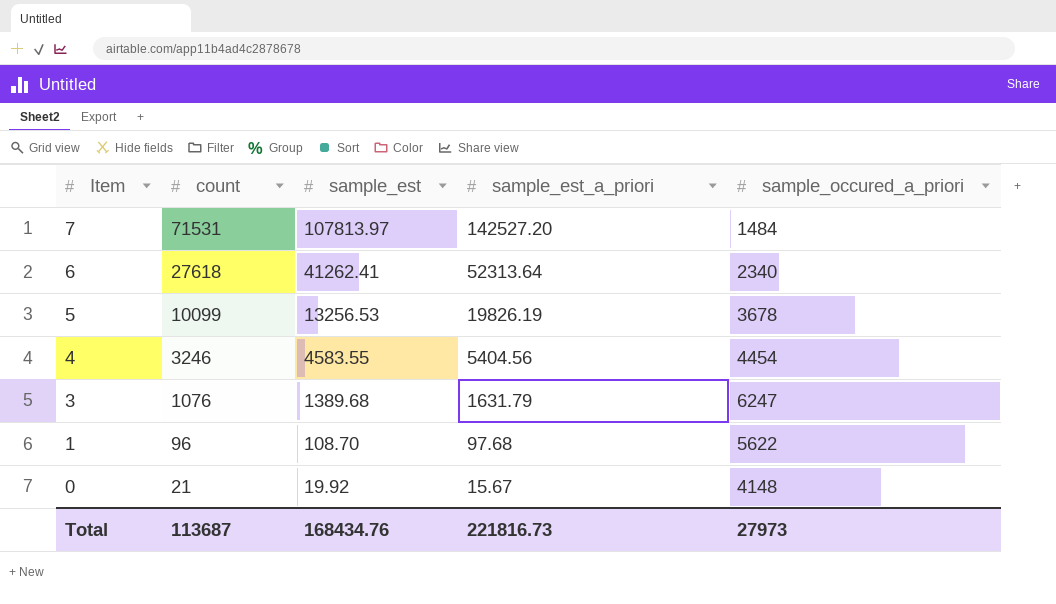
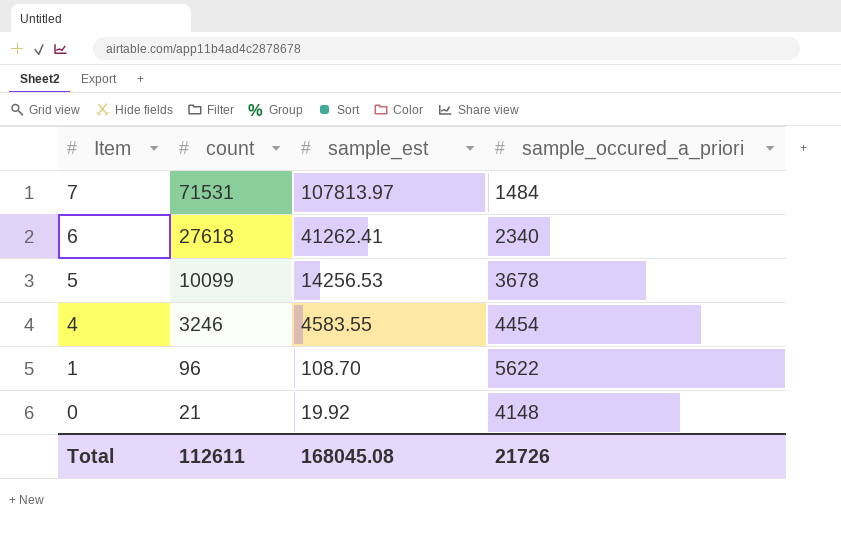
column sample_est_a_priori | position: 4 -> none
row 3: 1076 | 1389.68 | 1631.79 | 6247 -> none
5 | sample_est: 13256.53 -> 14256.53
Total | count: 113687 -> 112611
Total | sample_est: 168434.76 -> 168045.08
Total | sample_occured_a_priori: 27973 -> 21726

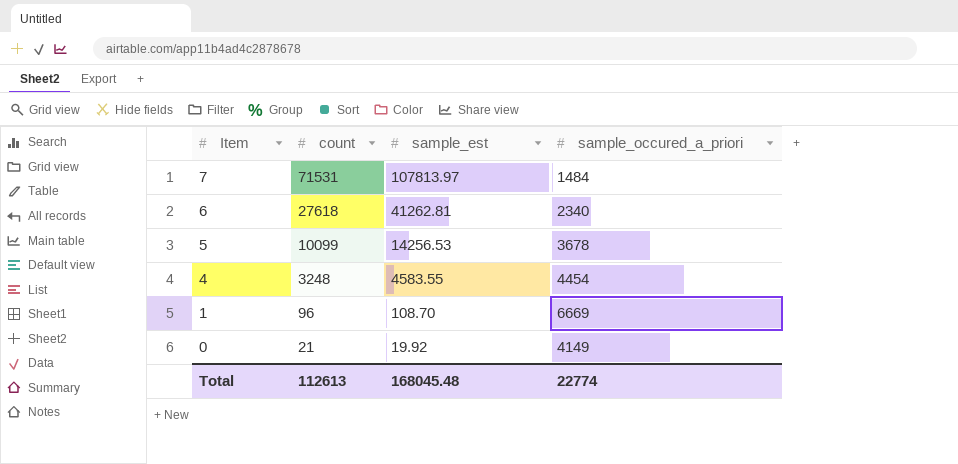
6 | sample_est: 41262.41 -> 41262.81
4 | count: 3246 -> 3248
1 | sample_occured_a_priori: 5622 -> 6669
0 | sample_occured_a_priori: 4148 -> 4149
Total | count: 112611 -> 112613
Total | sample_est: 168045.08 -> 168045.48
Total | sample_occured_a_priori: 21726 -> 22774

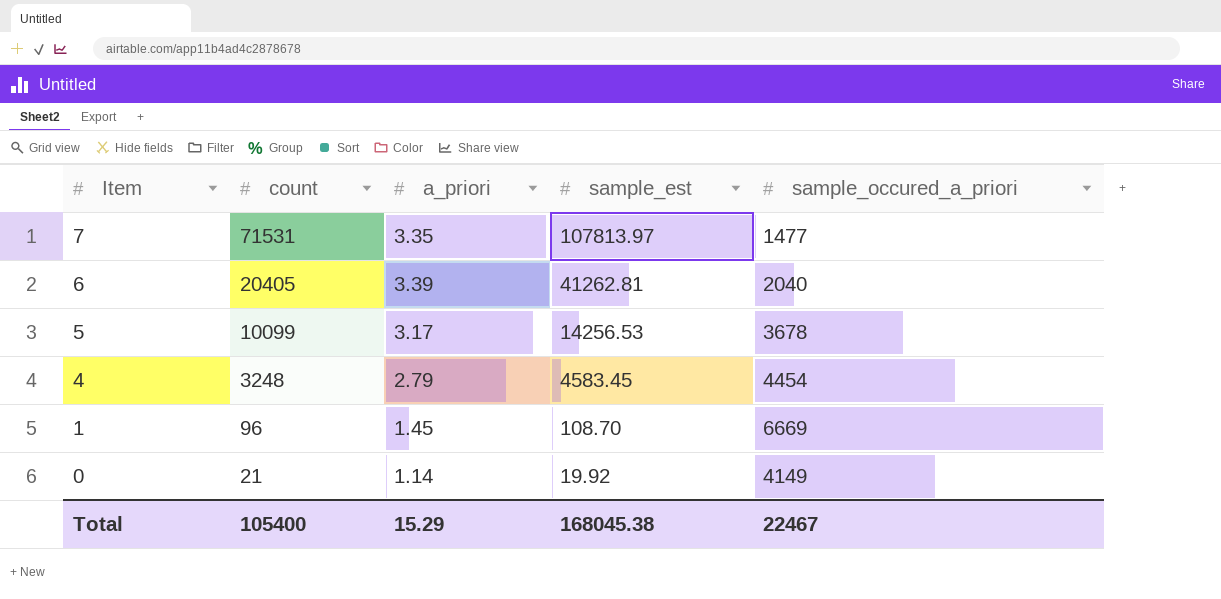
column a_priori | position: none -> 3
7 | sample_occured_a_priori: 1484 -> 1477
6 | count: 27618 -> 20405
6 | sample_occured_a_priori: 2340 -> 2040
4 | sample_est: 4583.55 -> 4583.45
Total | count: 112613 -> 105400
Total | sample_est: 168045.48 -> 168045.38
Total | sample_occured_a_priori: 22774 -> 22467

